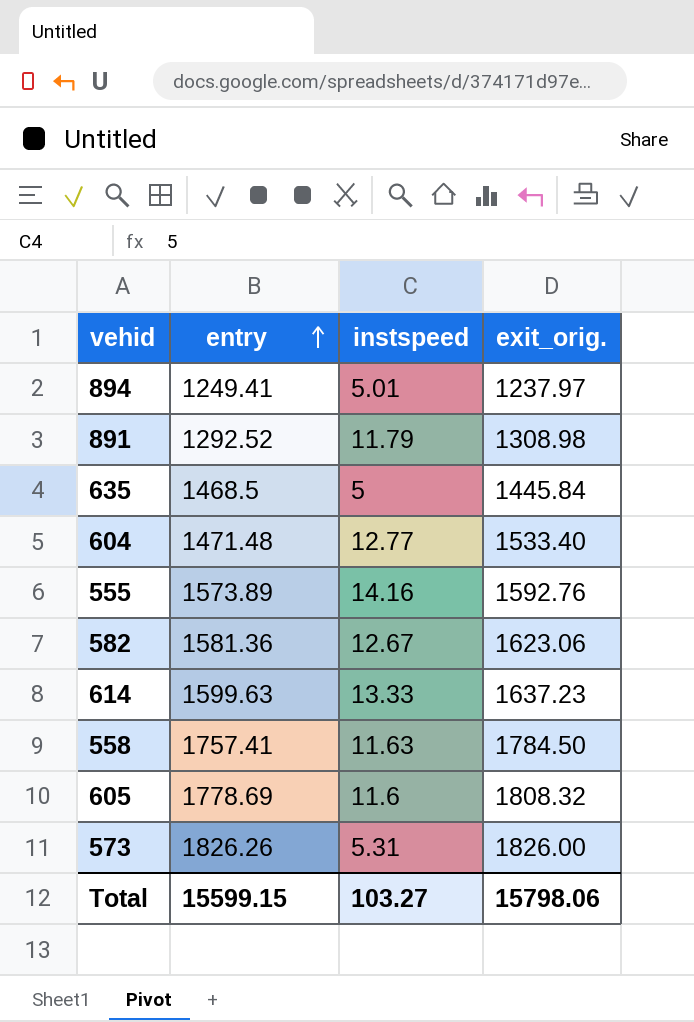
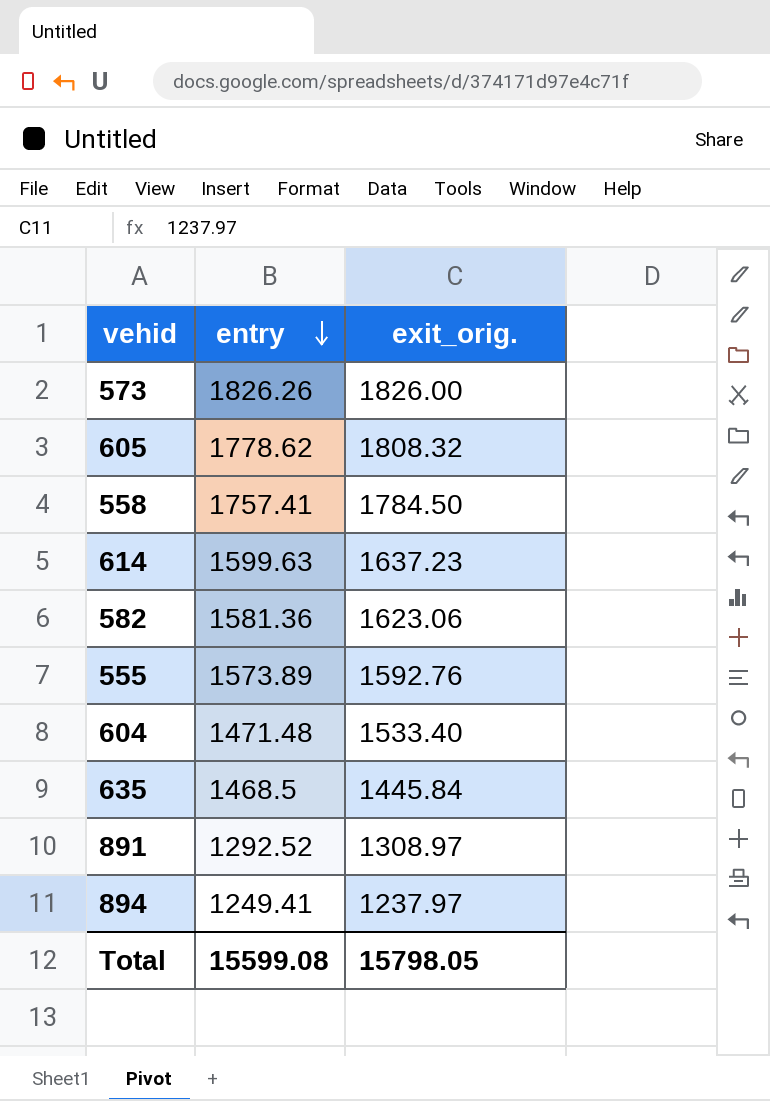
row order: entry ascending -> entry descending
column instspeed | position: 3 -> none
605 | entry: 1778.69 -> 1778.62
891 | exit_orig.: 1308.98 -> 1308.97
Total | entry: 15599.15 -> 15599.08
Total | exit_orig.: 15798.06 -> 15798.05

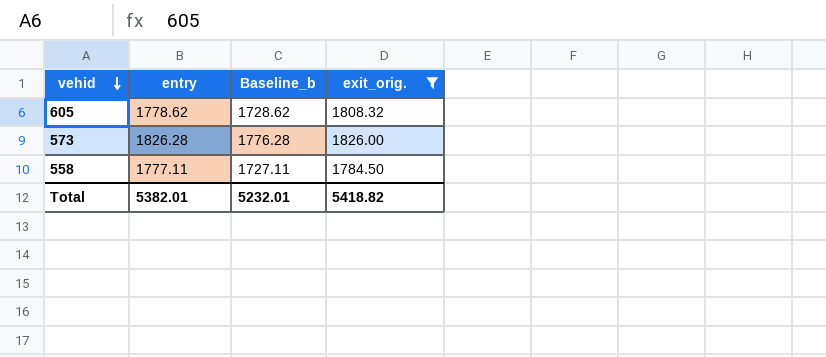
filter: none -> exit_orig. >= 1784.50
row order: entry descending -> vehid descending
column Baseline_b | formula: none -> [entry] - 50
573 | entry: 1826.26 -> 1826.28
558 | entry: 1757.41 -> 1777.11
Total | entry: 15599.08 -> 5382.01
Total | exit_orig.: 15798.05 -> 5418.82

